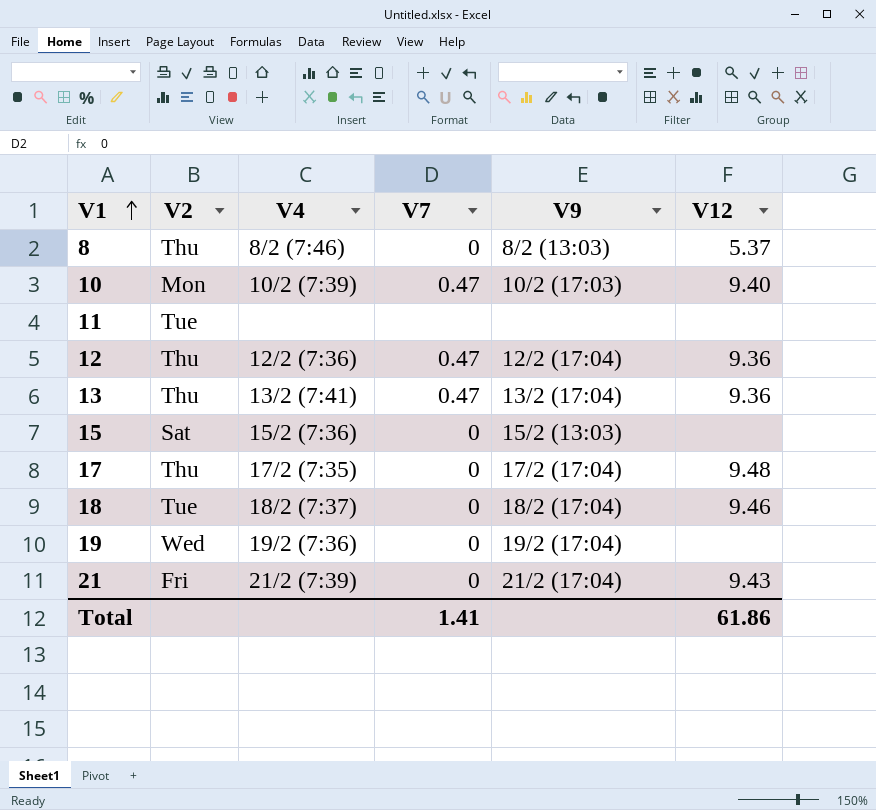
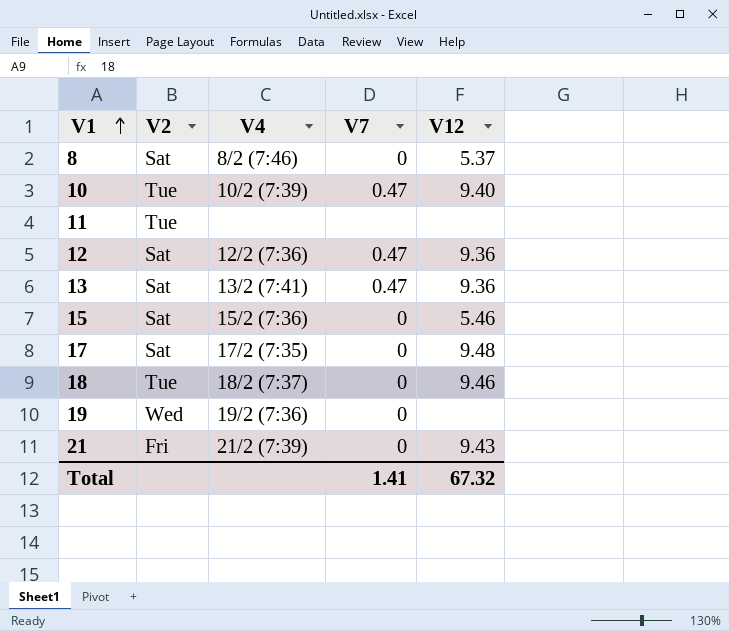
column V9 | position: 5 -> none
8 | V2: Thu -> Sat
10 | V2: Mon -> Tue
12 | V2: Thu -> Sat
13 | V2: Thu -> Sat
15 | V12: none -> 5.46
17 | V2: Thu -> Sat
Total | V12: 61.86 -> 67.32

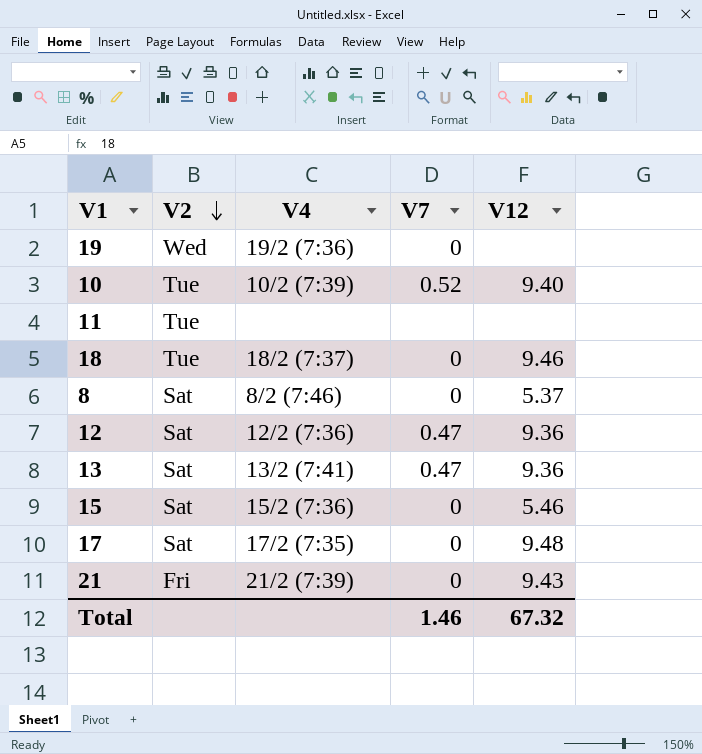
row order: V1 ascending -> V2 descending
10 | V7: 0.47 -> 0.52
Total | V7: 1.41 -> 1.46

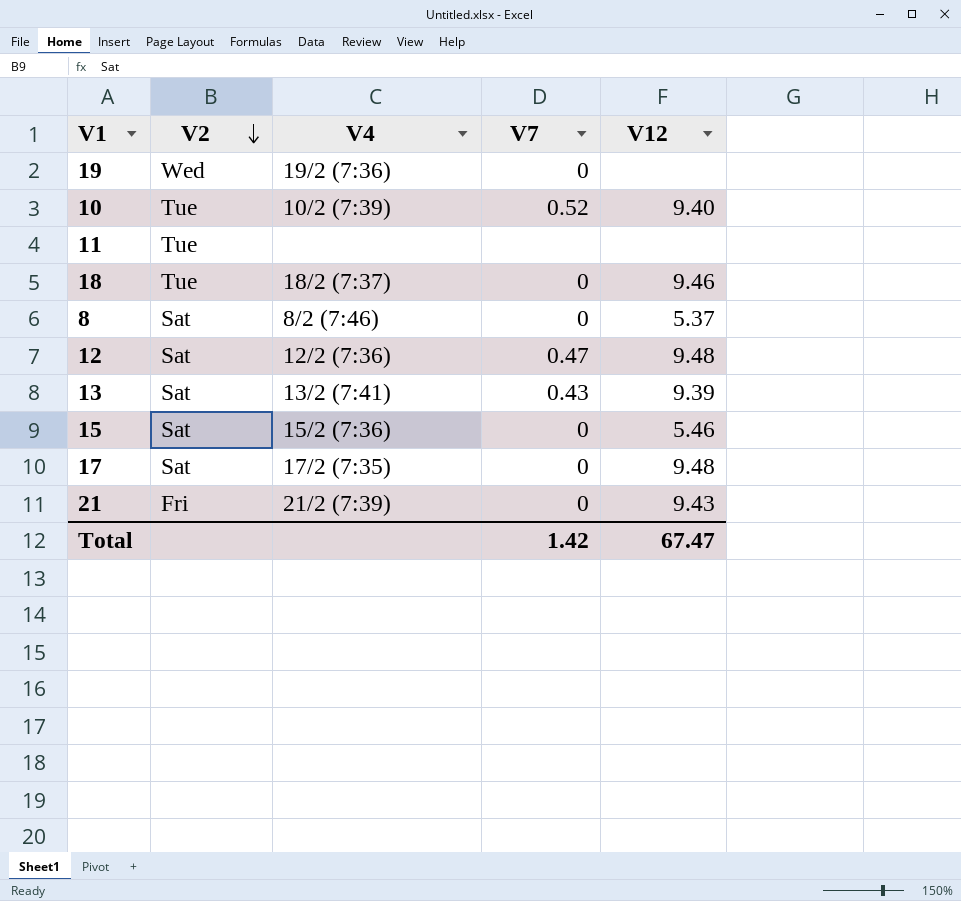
12 | V12: 9.36 -> 9.48
13 | V7: 0.47 -> 0.43
13 | V12: 9.36 -> 9.39
Total | V7: 1.46 -> 1.42
Total | V12: 67.32 -> 67.47

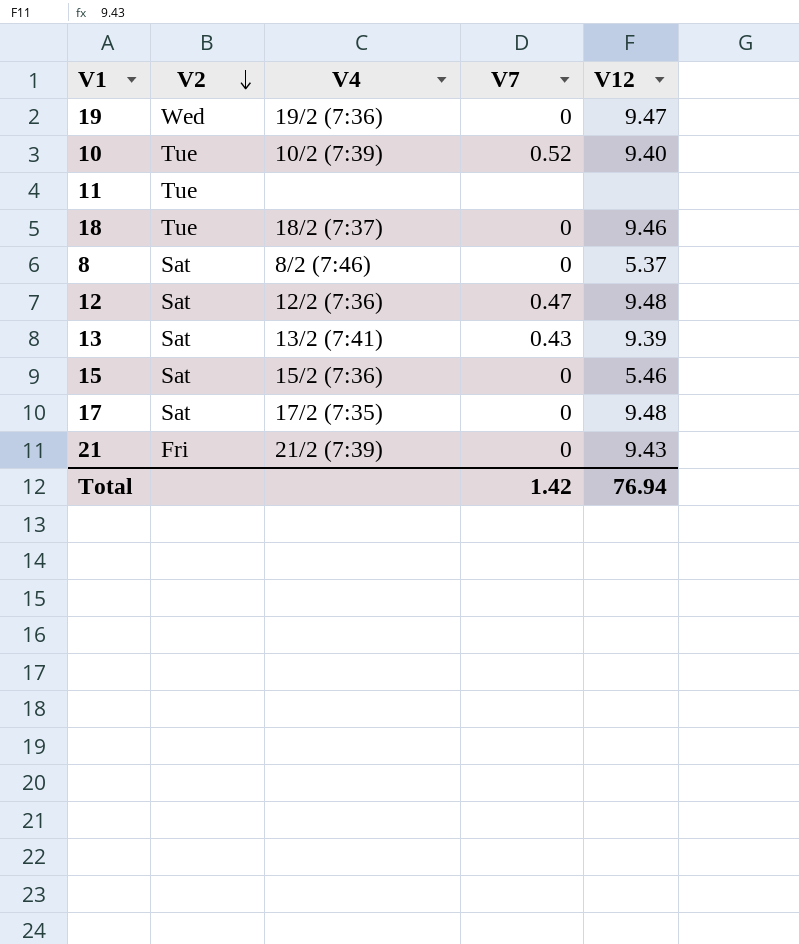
19 | V12: none -> 9.47
Total | V12: 67.47 -> 76.94

